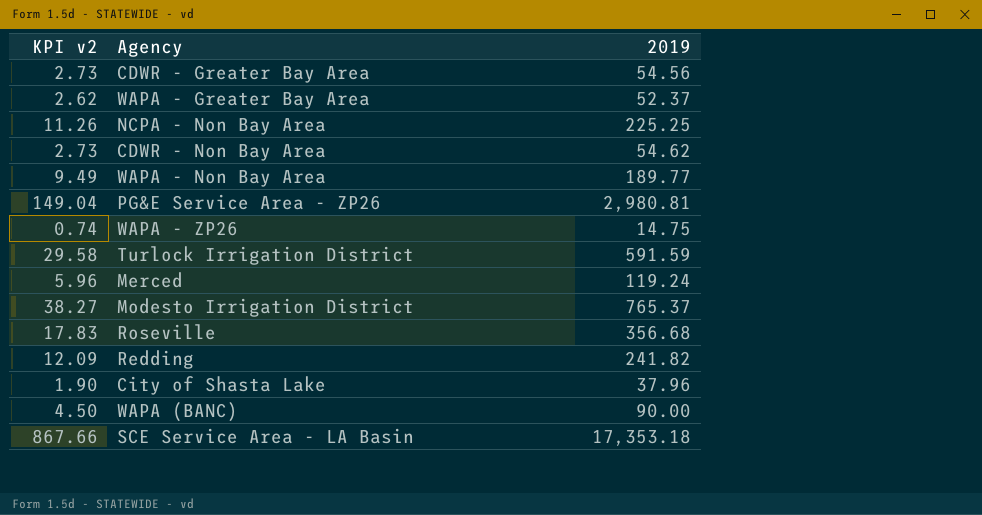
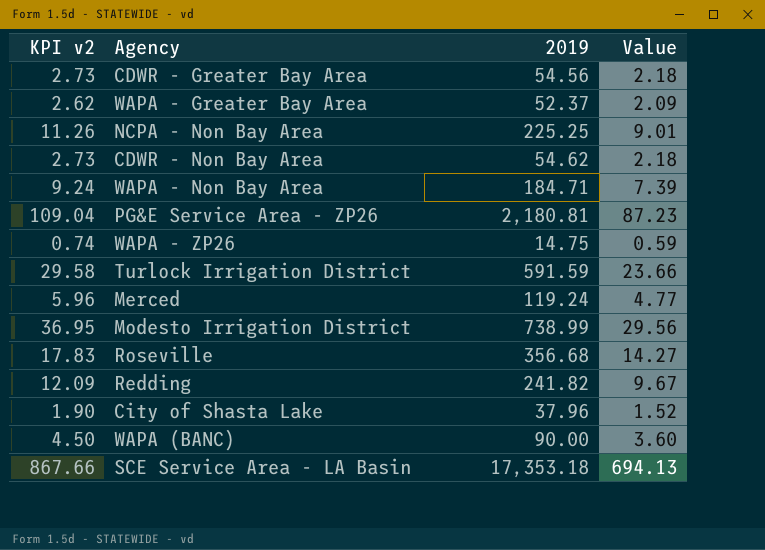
column Value | formula: none -> [2019] * 0.04
WAPA - Non Bay Area | KPI v2: 9.49 -> 9.24
WAPA - Non Bay Area | 2019: 189.77 -> 184.71
PG&E Service Area - ZP26 | KPI v2: 149.04 -> 109.04
PG&E Service Area - ZP26 | 2019: 2,980.81 -> 2,180.81
Modesto Irrigation District | KPI v2: 38.27 -> 36.95
Modesto Irrigation District | 2019: 765.37 -> 738.99

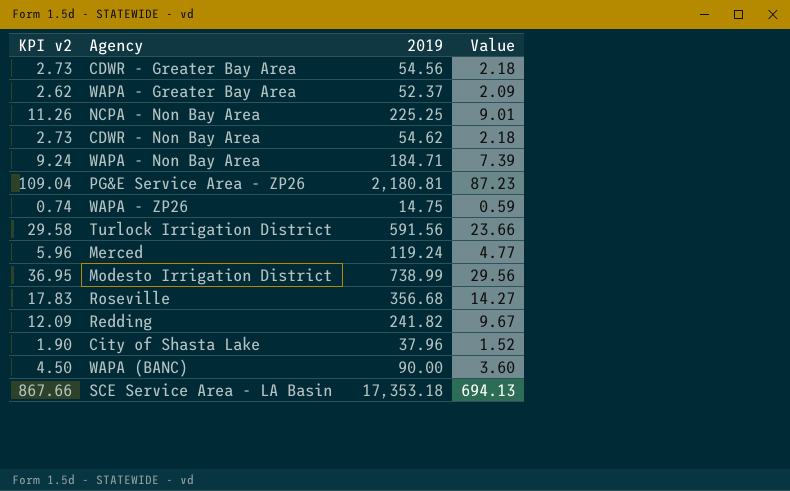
Turlock Irrigation District | 2019: 591.59 -> 591.56

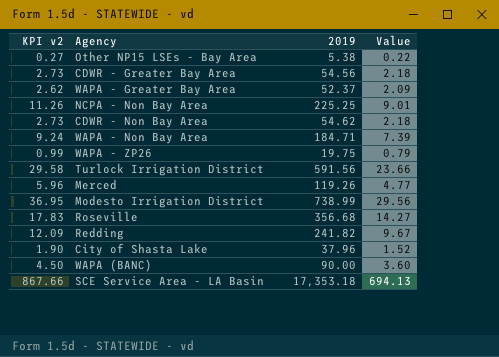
row PG&E Service Area - ZP26: 109.04 | 2,180.81 | 87.23 -> none
row Other NP15 LSEs - Bay Area: none -> 0.27 | 5.38 | 0.22
WAPA - ZP26 | KPI v2: 0.74 -> 0.99
WAPA - ZP26 | 2019: 14.75 -> 19.75
WAPA - ZP26 | Value: 0.59 -> 0.79
Merced | 2019: 119.24 -> 119.26

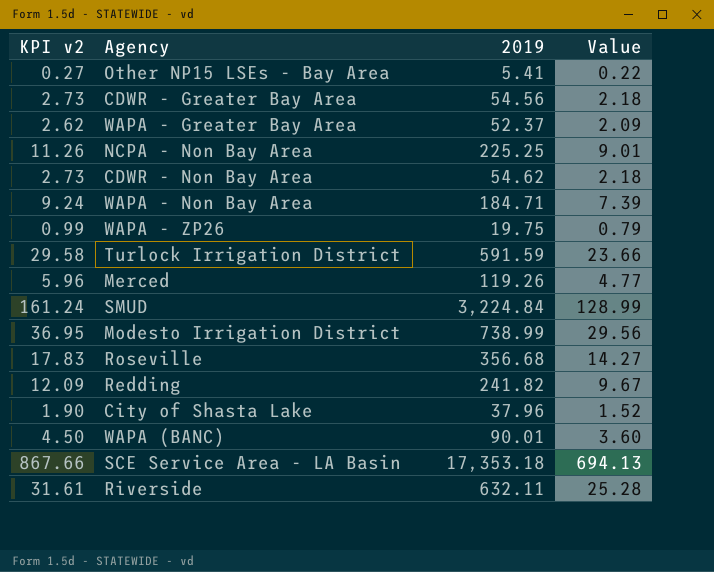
Other NP15 LSEs - Bay Area | 2019: 5.38 -> 5.41
Turlock Irrigation District | 2019: 591.56 -> 591.59
row SMUD: none -> 161.24 | 3,224.84 | 128.99
WAPA (BANC) | 2019: 90.00 -> 90.01
row Riverside: none -> 31.61 | 632.11 | 25.28

